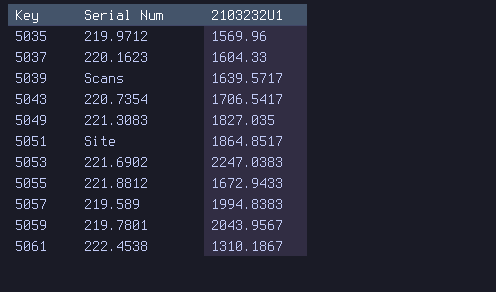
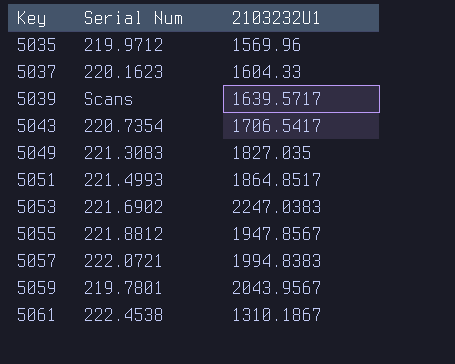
5051 | Serial Num: Site -> 221.4993
5055 | 2103232U1: 1672.9433 -> 1947.8567
5057 | Serial Num: 219.589 -> 222.0721

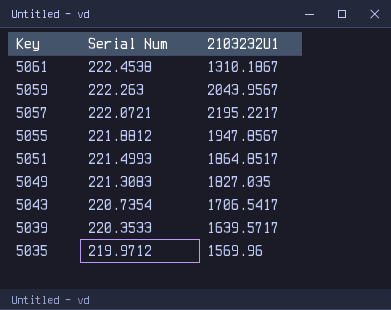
row order: Key ascending -> Key descending
row 5037: 220.1623 | 1604.33 -> none
row 5053: 221.6902 | 2247.0383 -> none
5059 | Serial Num: 219.7801 -> 222.263
5057 | 2103232U1: 1994.8383 -> 2195.2217
5039 | Serial Num: Scans -> 220.3533

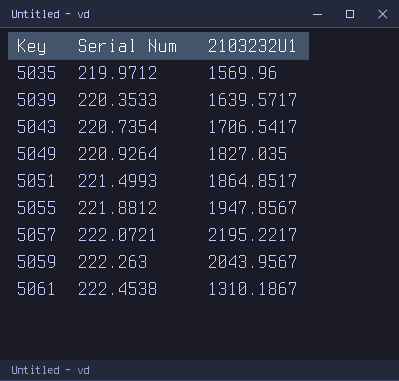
row order: Key descending -> Key ascending
5049 | Serial Num: 221.3083 -> 220.9264

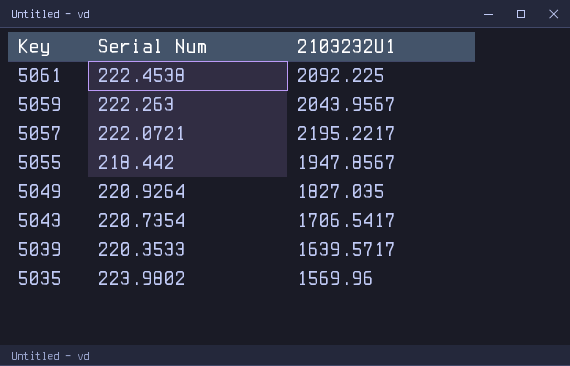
row order: Key ascending -> Key descending
row 5051: 221.4993 | 1864.8517 -> none
5061 | 2103232U1: 1310.1867 -> 2092.225
5055 | Serial Num: 221.8812 -> 218.442
5035 | Serial Num: 219.9712 -> 223.9802

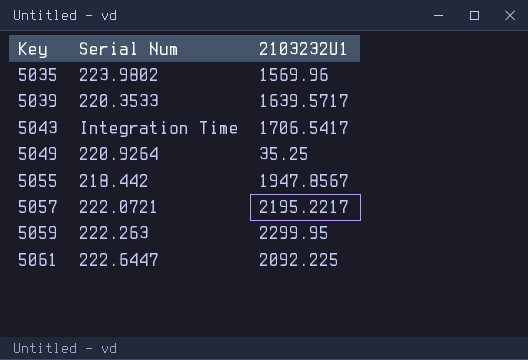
row order: Key descending -> Key ascending
5043 | Serial Num: 220.7354 -> Integration Time
5049 | 2103232U1: 1827.035 -> 35.25
5059 | 2103232U1: 2043.9567 -> 2299.95
5061 | Serial Num: 222.4538 -> 222.6447

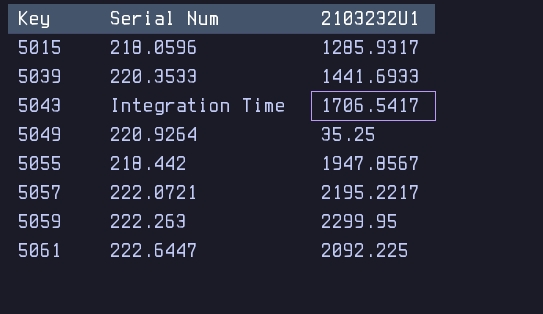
row 5035: 223.9802 | 1569.96 -> none
row 5015: none -> 218.0596 | 1285.9317
5039 | 2103232U1: 1639.5717 -> 1441.6933

